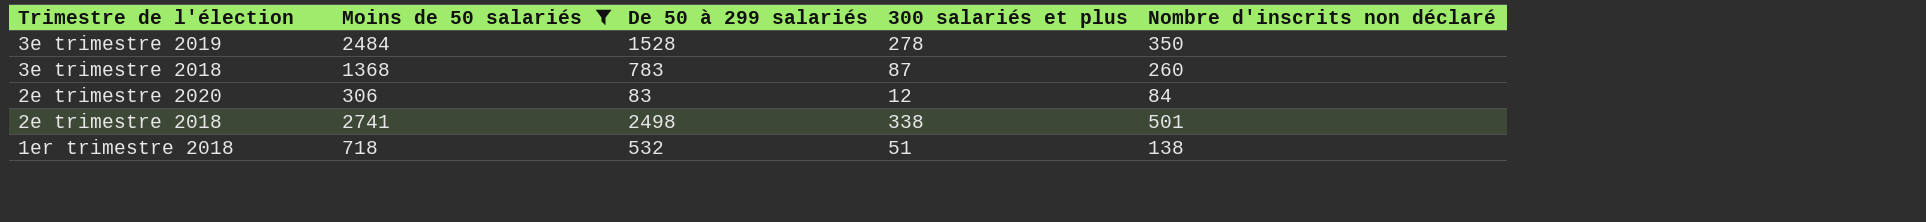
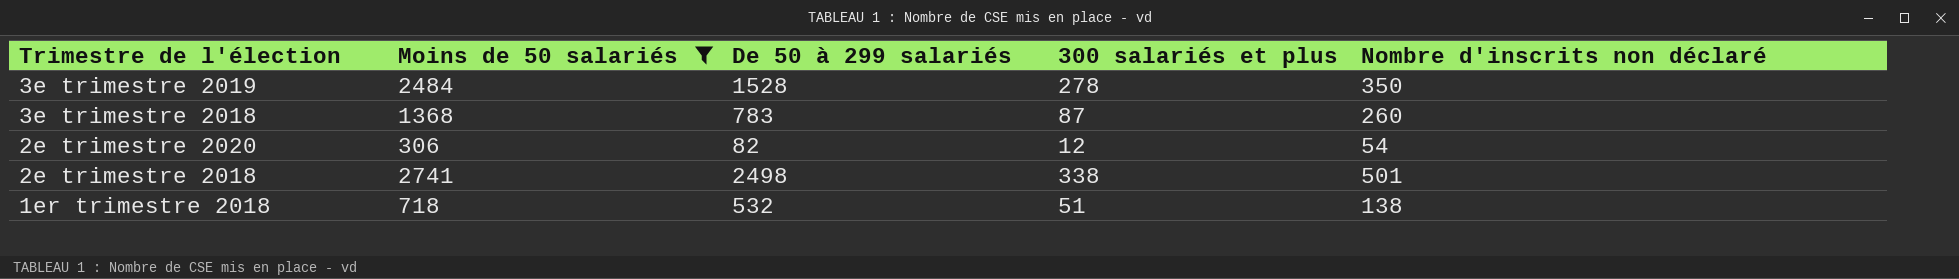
2e trimestre 2020 | De 50 à 299 salariés: 83 -> 82
2e trimestre 2020 | Nombre d'inscrits non déclaré: 84 -> 54

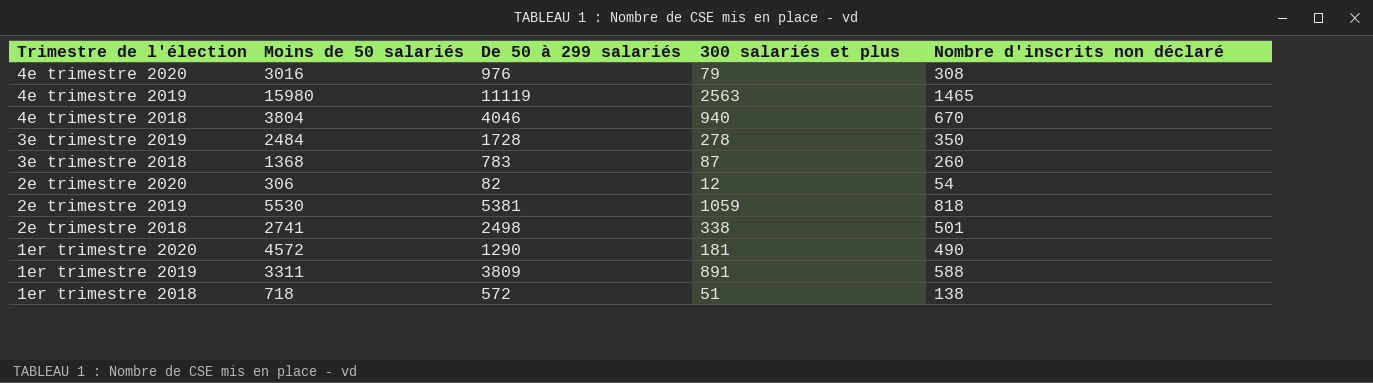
filter: Moins de 50 salariés <= 2741 -> none
3e trimestre 2019 | De 50 à 299 salariés: 1528 -> 1728
1er trimestre 2018 | De 50 à 299 salariés: 532 -> 572

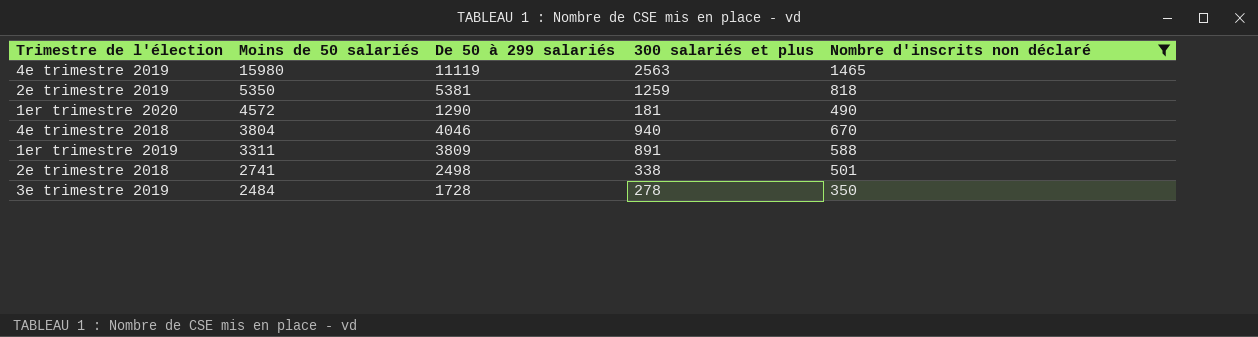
filter: none -> Nombre d'inscrits non déclaré >= 350
row order: Trimestre de l'élection descending -> Moins de 50 salariés descending
2e trimestre 2019 | Moins de 50 salariés: 5530 -> 5350
2e trimestre 2019 | 300 salariés et plus: 1059 -> 1259

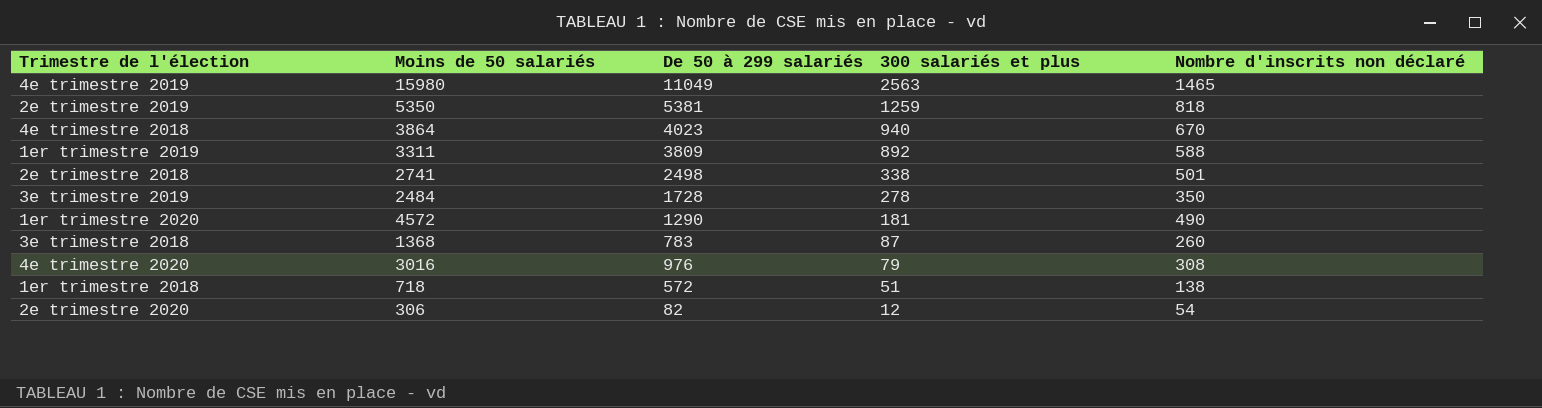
filter: Nombre d'inscrits non déclaré >= 350 -> none
row order: Moins de 50 salariés descending -> 300 salariés et plus descending
4e trimestre 2019 | De 50 à 299 salariés: 11119 -> 11049
4e trimestre 2018 | Moins de 50 salariés: 3804 -> 3864
4e trimestre 2018 | De 50 à 299 salariés: 4046 -> 4023
1er trimestre 2019 | 300 salariés et plus: 891 -> 892

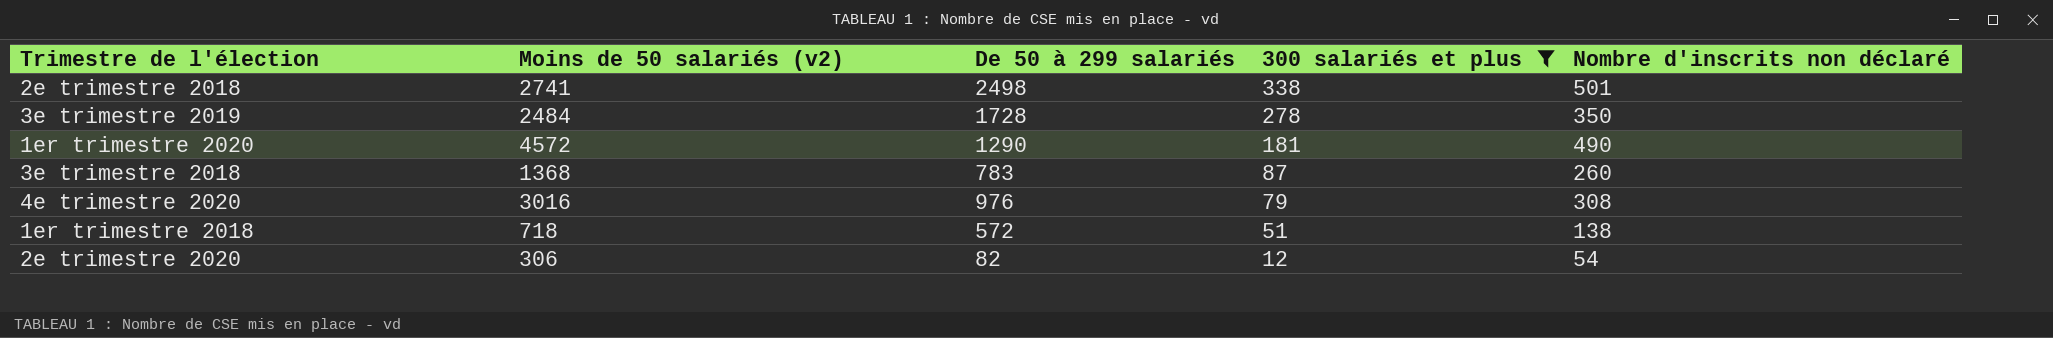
filter: none -> 300 salariés et plus <= 338
column name: Moins de 50 salariés -> Moins de 50 salariés (v2)

